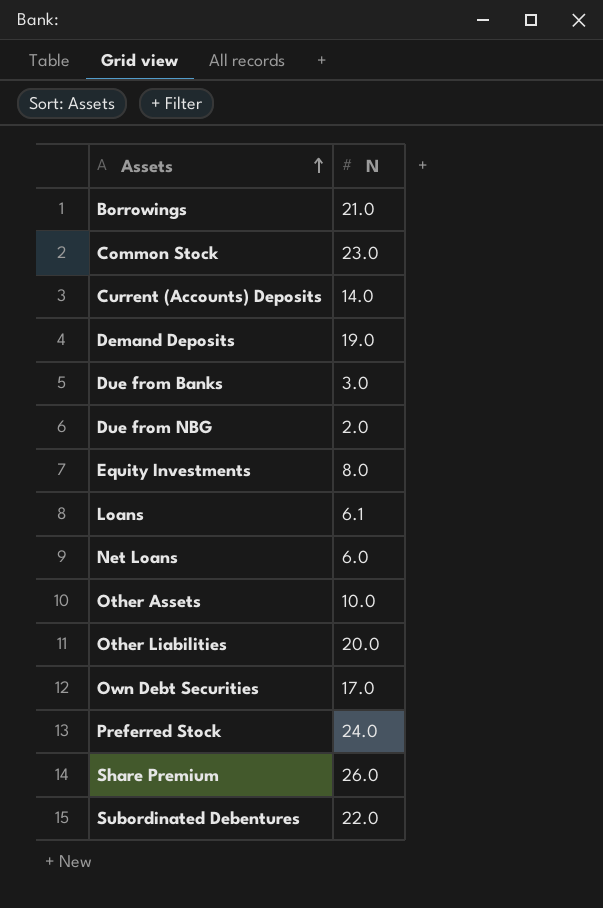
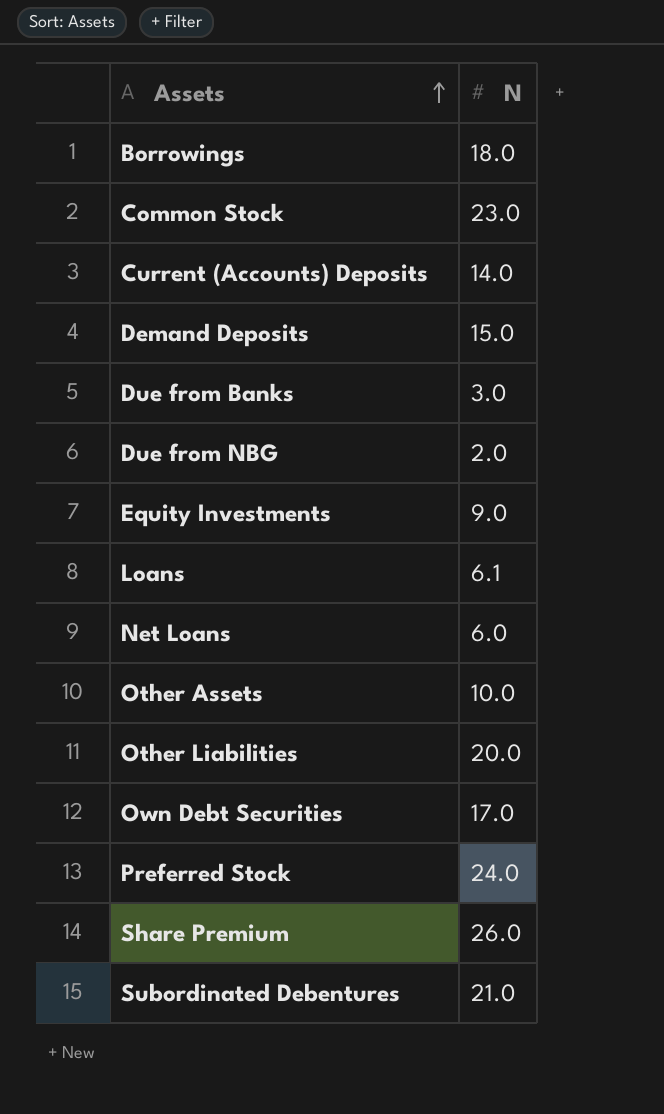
Borrowings | N: 21.0 -> 18.0
Demand Deposits | N: 19.0 -> 15.0
Equity Investments | N: 8.0 -> 9.0
Subordinated Debentures | N: 22.0 -> 21.0

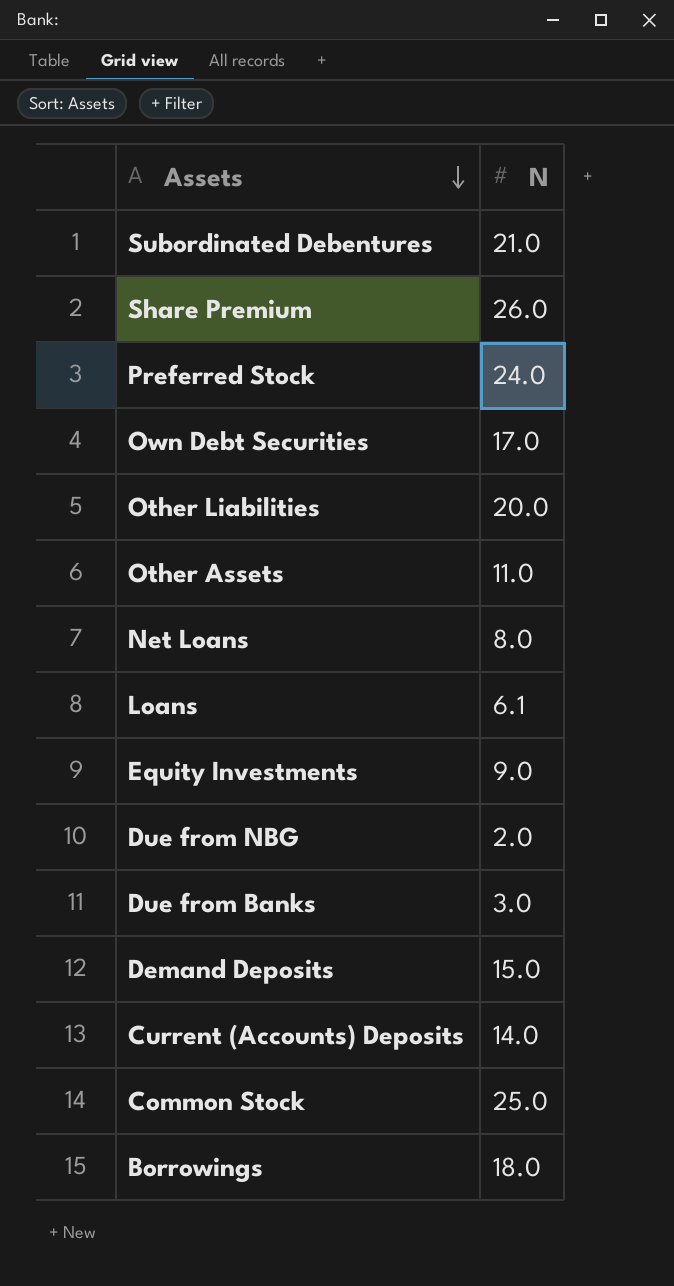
row order: Assets ascending -> Assets descending
Other Assets | N: 10.0 -> 11.0
Net Loans | N: 6.0 -> 8.0
Common Stock | N: 23.0 -> 25.0

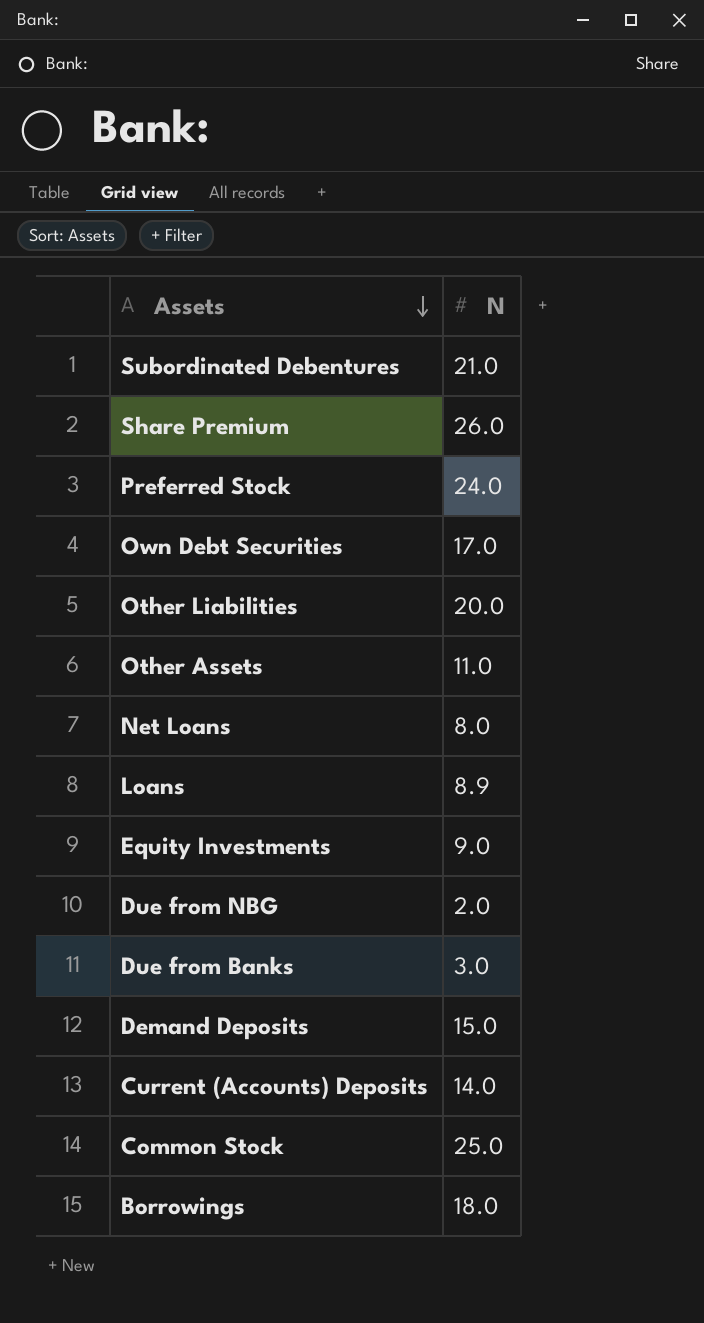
Loans | N: 6.1 -> 8.9

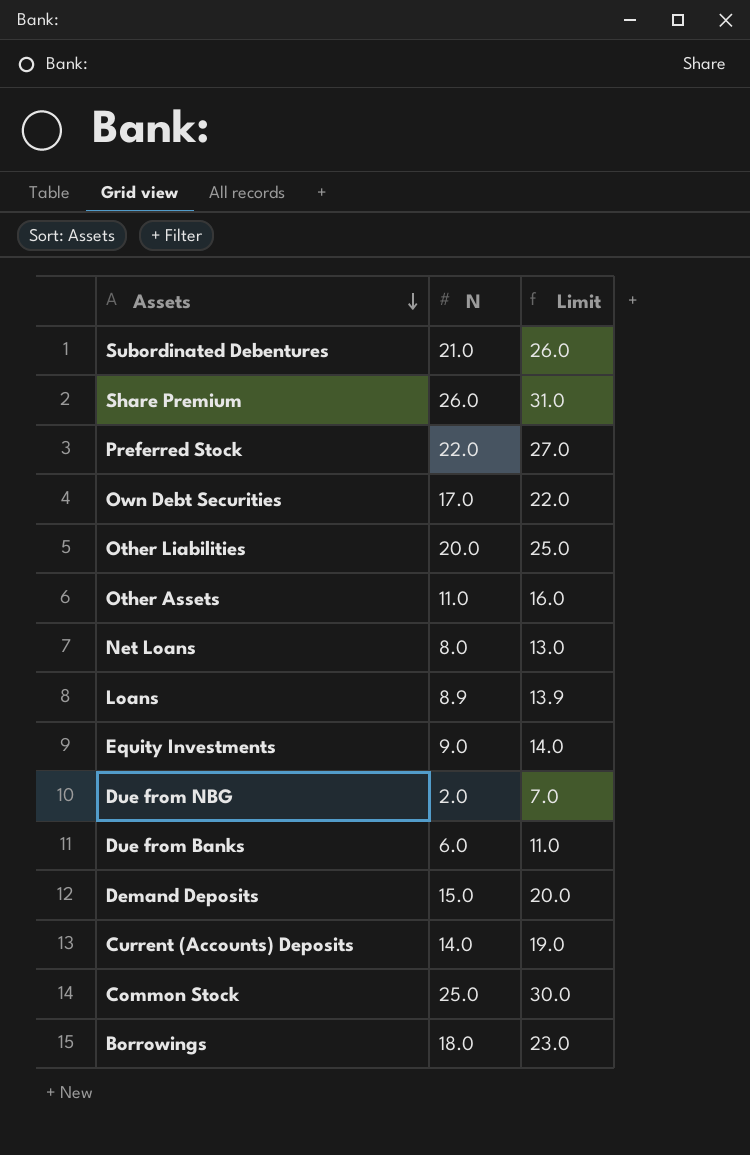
column Limit | formula: none -> [N] + 5
Preferred Stock | N: 24.0 -> 22.0
Due from Banks | N: 3.0 -> 6.0

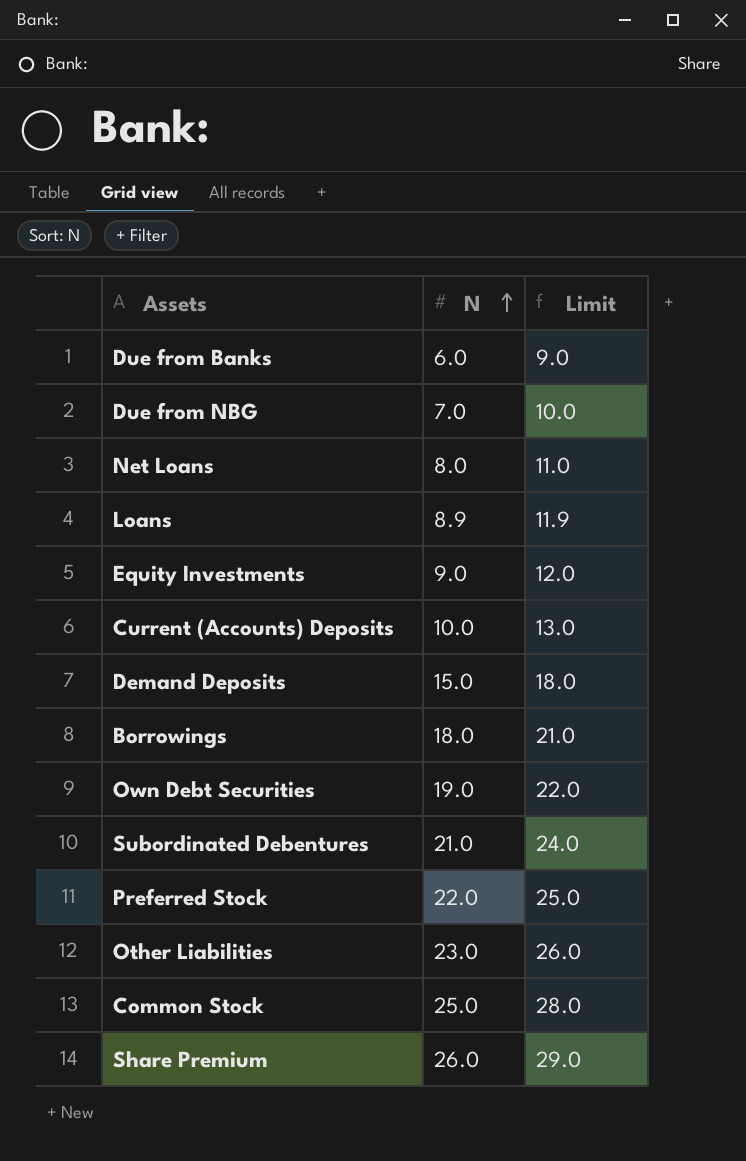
row order: Assets descending -> N ascending
column Limit | formula: [N] + 5 -> [N] + 3
row Other Assets: 11.0 | 16.0 -> none
Due from NBG | N: 2.0 -> 7.0
Current (Accounts) Deposits | N: 14.0 -> 10.0
Own Debt Securities | N: 17.0 -> 19.0
Other Liabilities | N: 20.0 -> 23.0

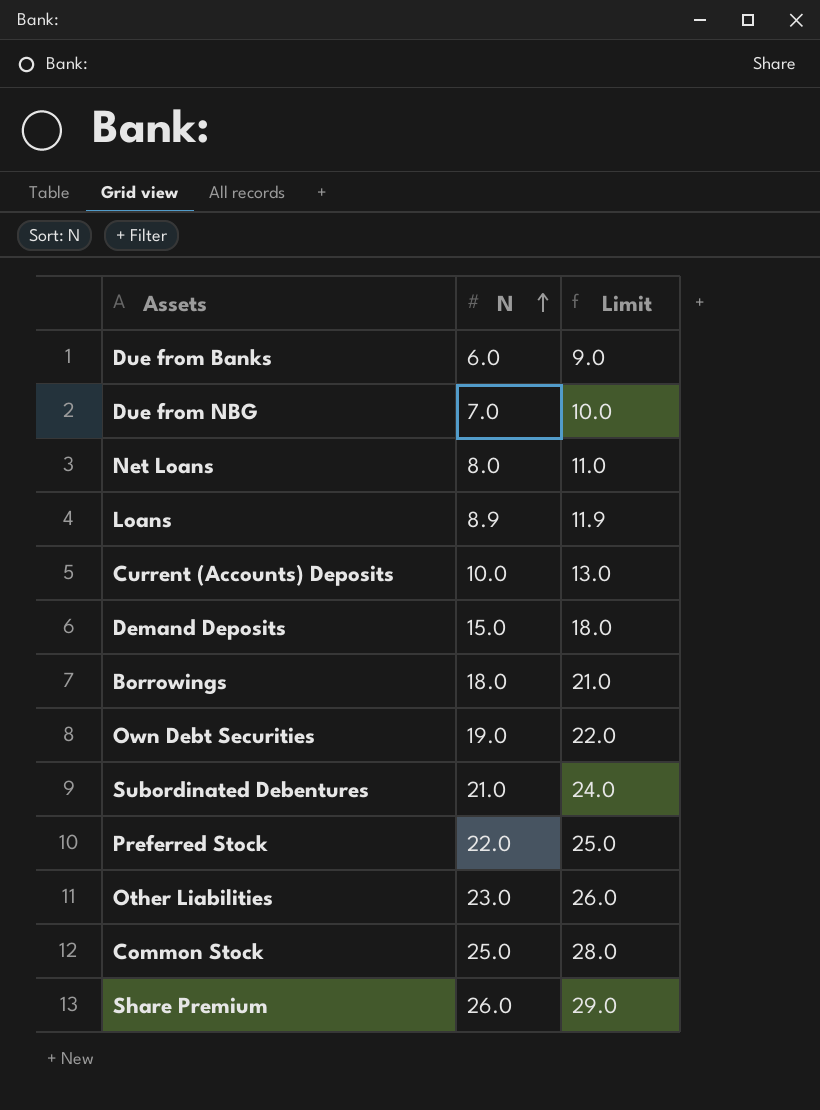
row Equity Investments: 9.0 | 12.0 -> none

